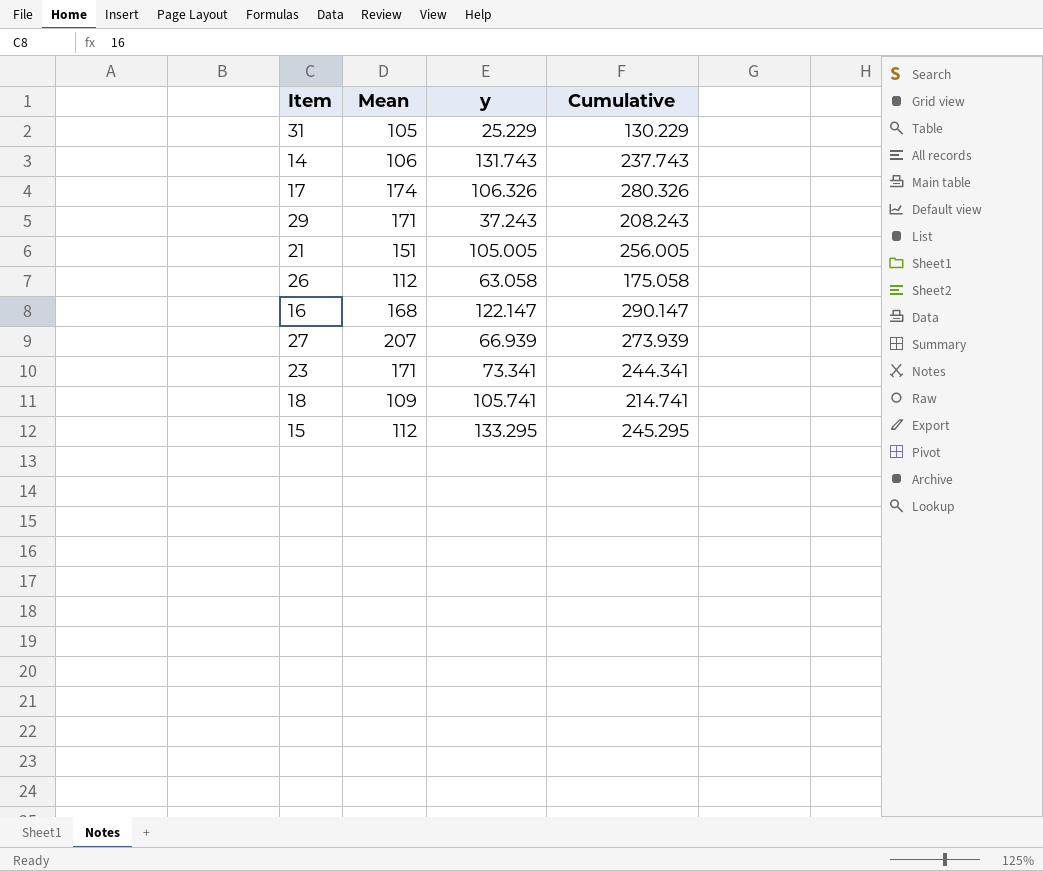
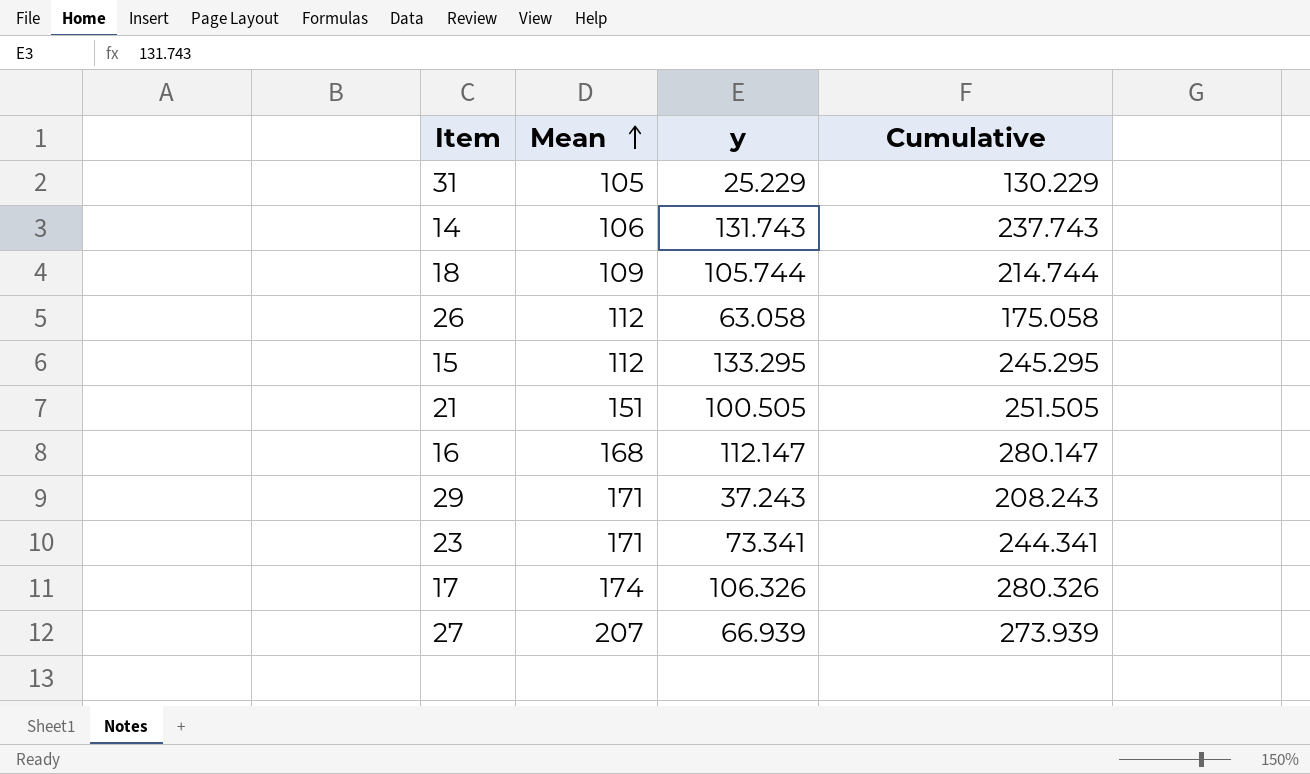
row order: none -> Mean ascending
18 | y: 105.741 -> 105.744
18 | Cumulative: 214.741 -> 214.744
21 | y: 105.005 -> 100.505
21 | Cumulative: 256.005 -> 251.505
16 | y: 122.147 -> 112.147
16 | Cumulative: 290.147 -> 280.147

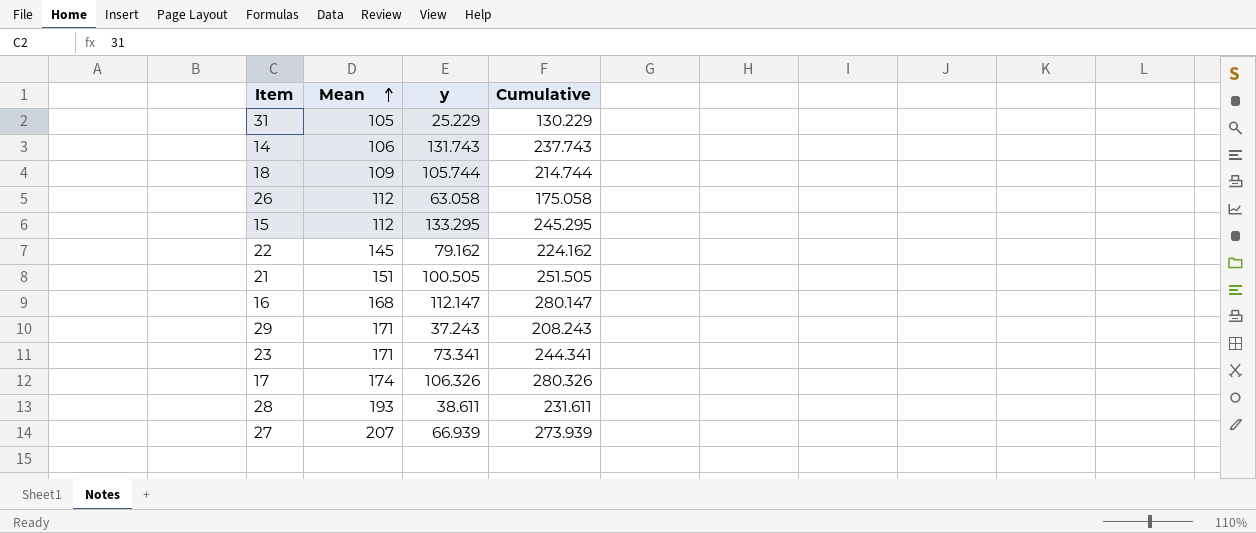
row 22: none -> 145 | 79.162 | 224.162
row 28: none -> 193 | 38.611 | 231.611

